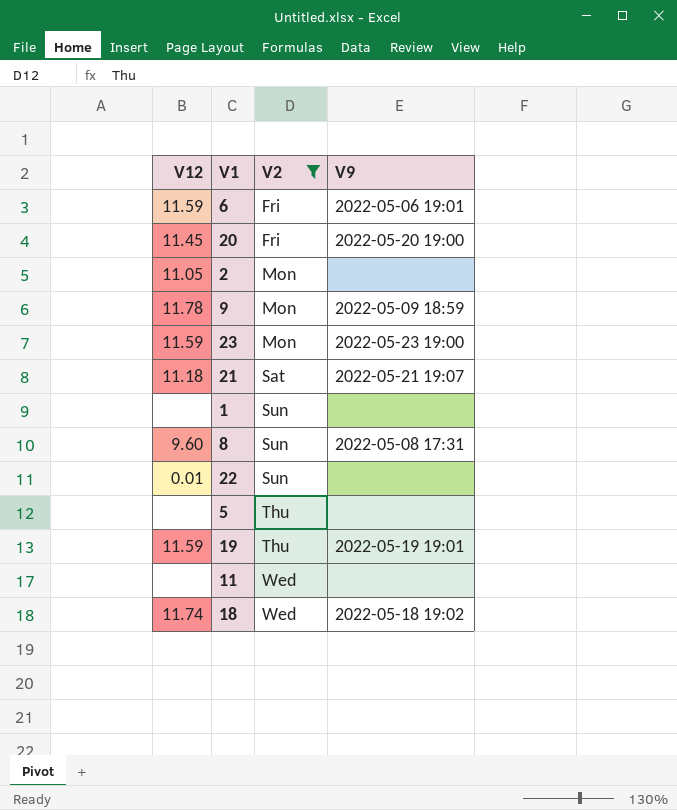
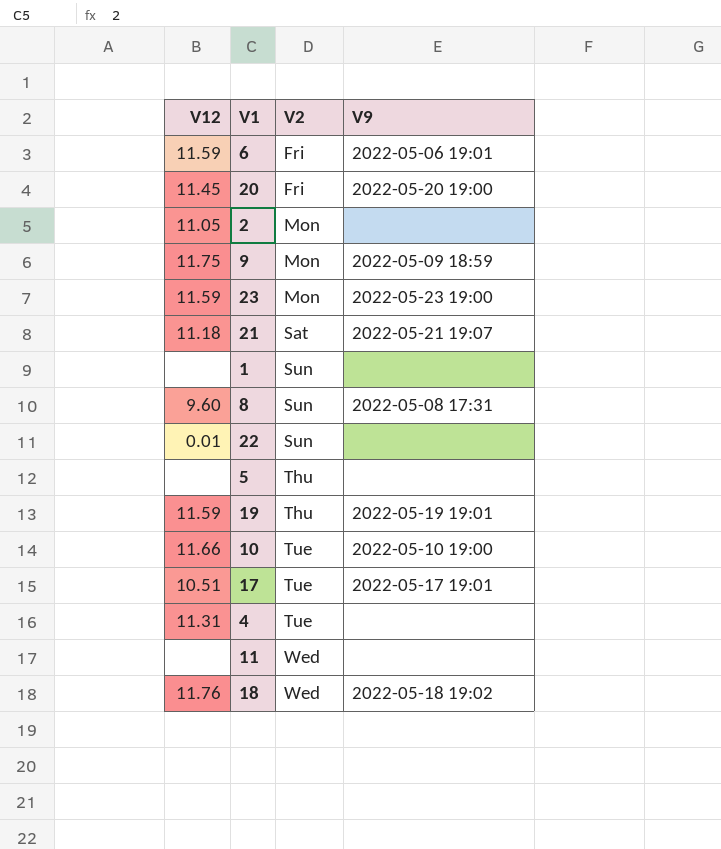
filter: V2 != Tue -> none
9 | V12: 11.78 -> 11.75
18 | V12: 11.74 -> 11.76

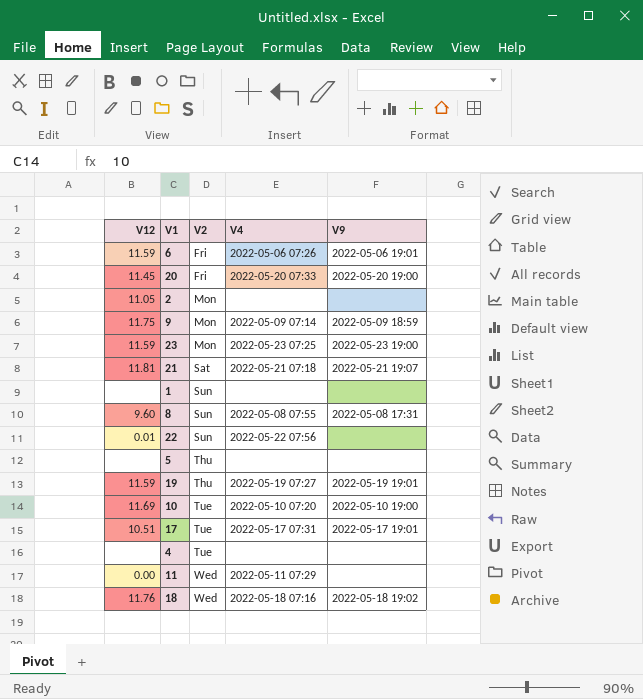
column V4 | position: none -> 4
21 | V12: 11.18 -> 11.81
10 | V12: 11.66 -> 11.69
4 | V12: 11.31 -> none
11 | V12: none -> 0.00

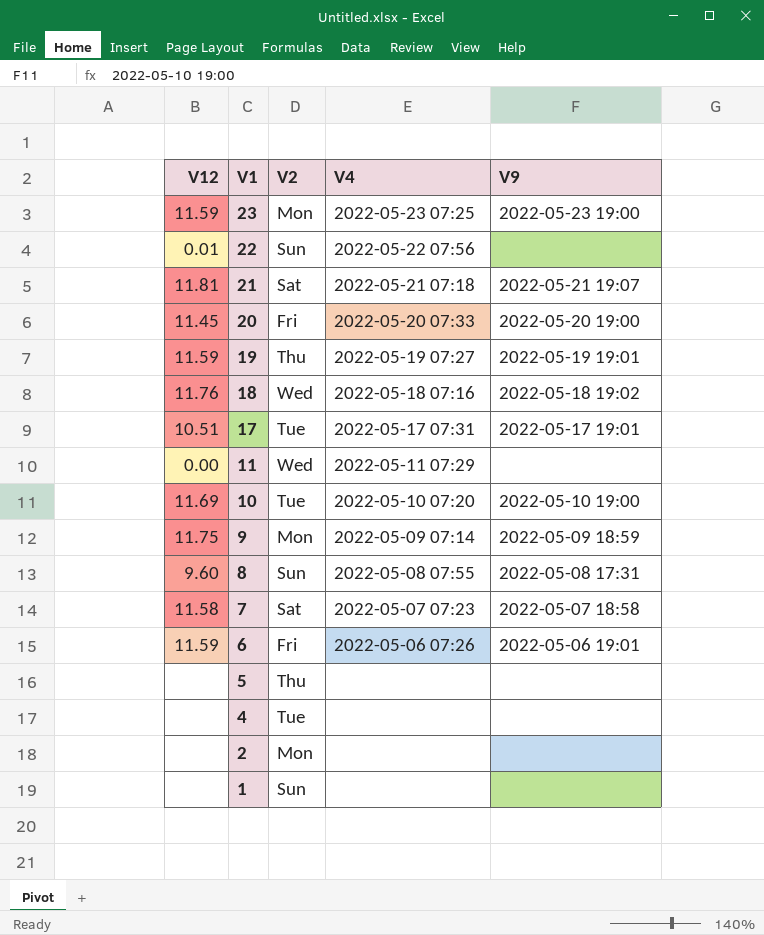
row order: V2 ascending -> V1 descending
row 7: none -> 11.58 | Sat | 2022-05-07 07:23 | 2022-05-07 18:58
2 | V12: 11.05 -> none

